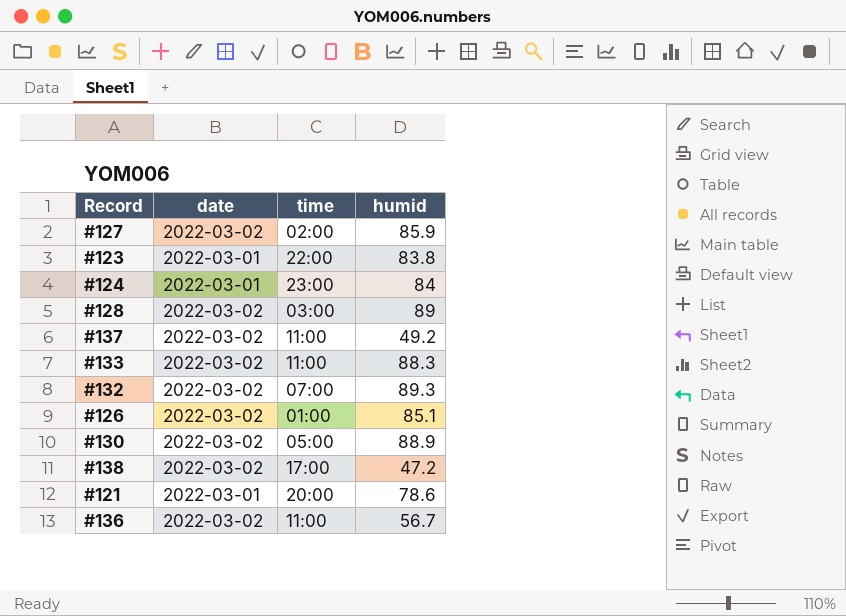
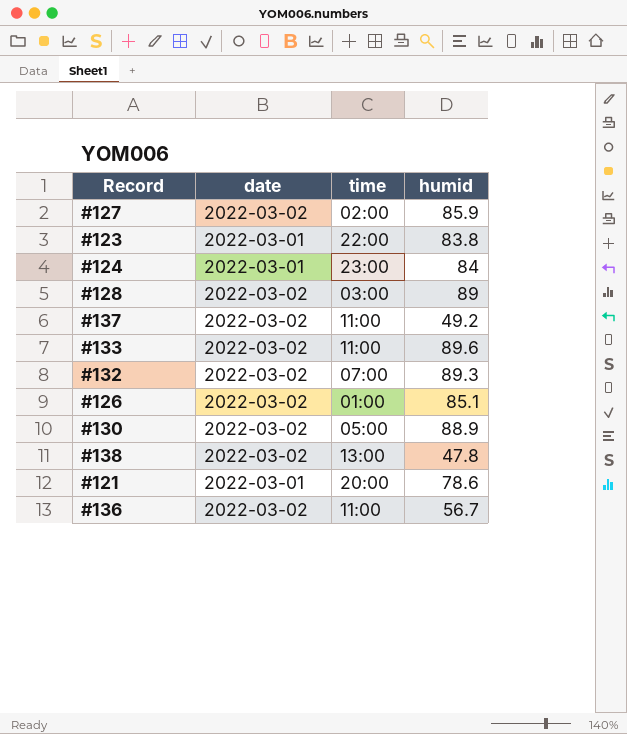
#133 | humid: 88.3 -> 89.6
#138 | time: 17:00 -> 13:00
#138 | humid: 47.2 -> 47.8

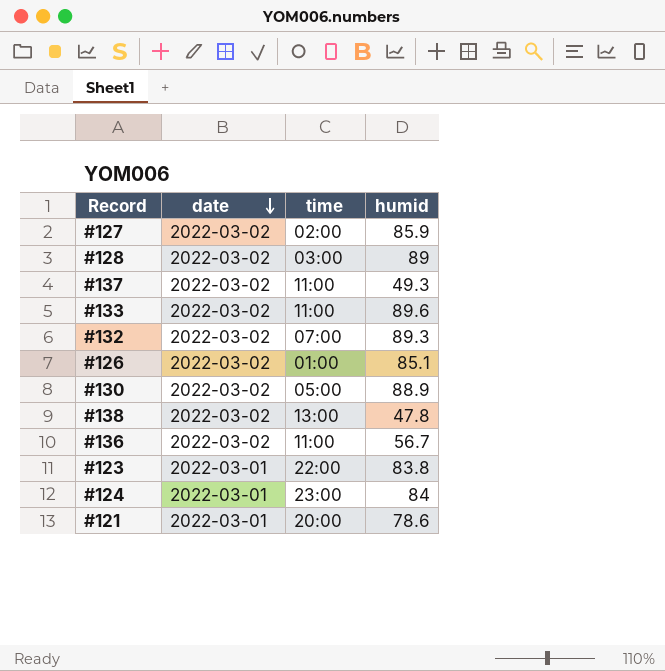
row order: none -> date descending
#137 | humid: 49.2 -> 49.3

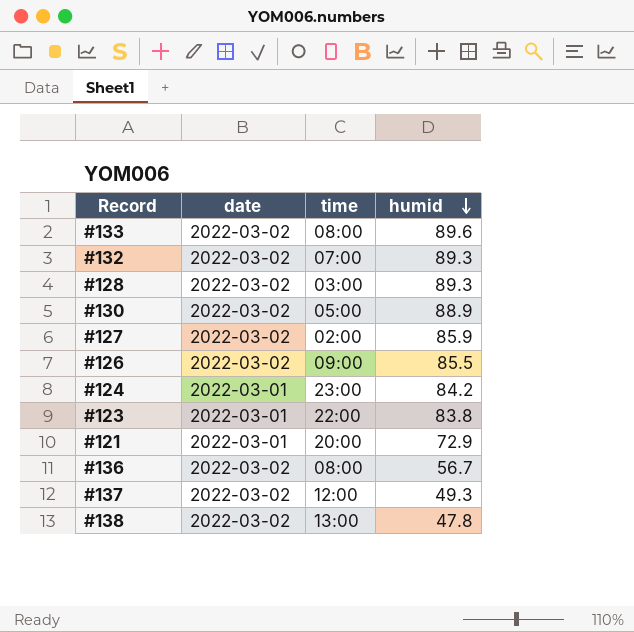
row order: date descending -> humid descending
#133 | time: 11:00 -> 08:00
#128 | humid: 89 -> 89.3
#126 | time: 01:00 -> 09:00
#126 | humid: 85.1 -> 85.5
#124 | humid: 84 -> 84.2
#121 | humid: 78.6 -> 72.9
#136 | time: 11:00 -> 08:00
#137 | time: 11:00 -> 12:00

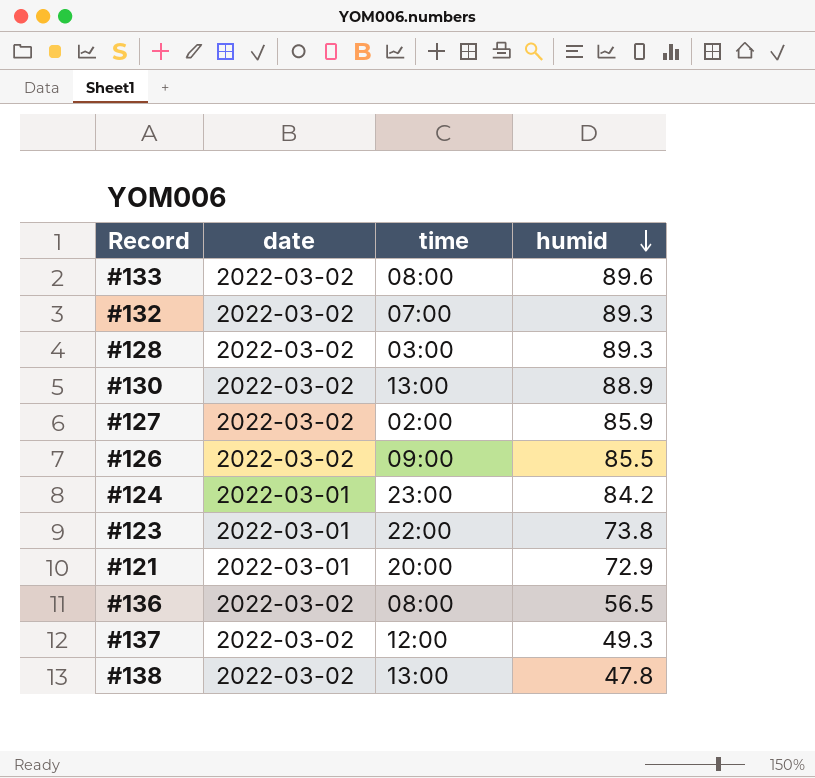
#130 | time: 05:00 -> 13:00
#123 | humid: 83.8 -> 73.8
#136 | humid: 56.7 -> 56.5

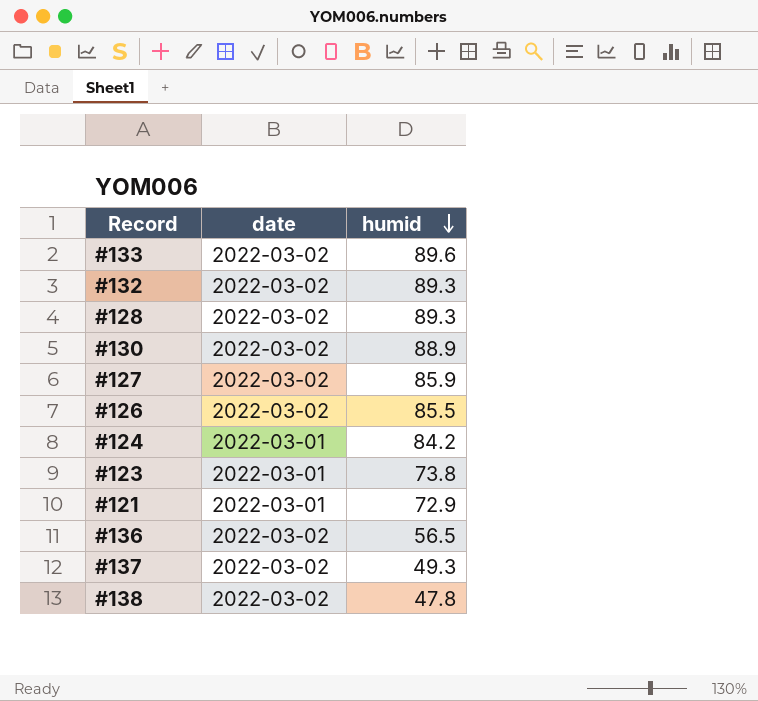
column time | position: 3 -> none

